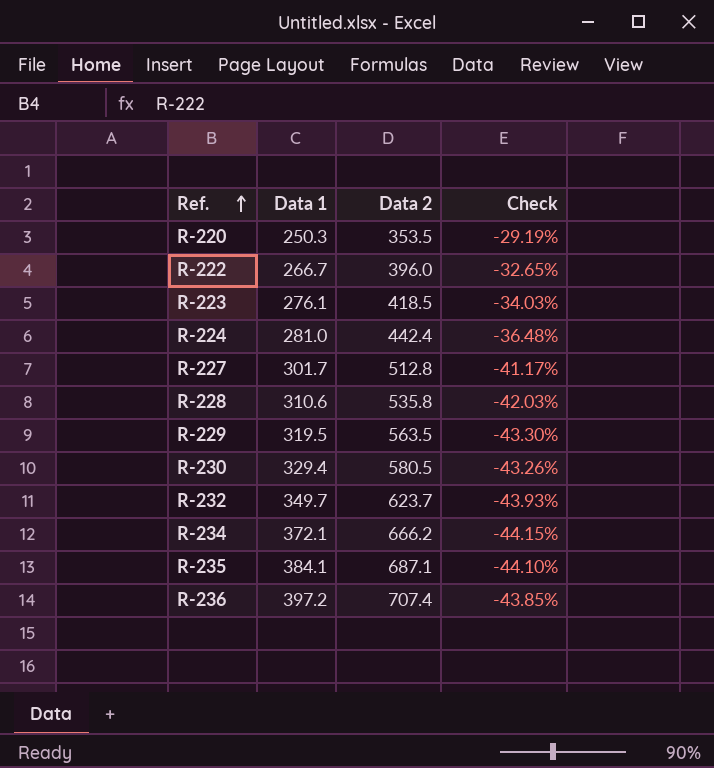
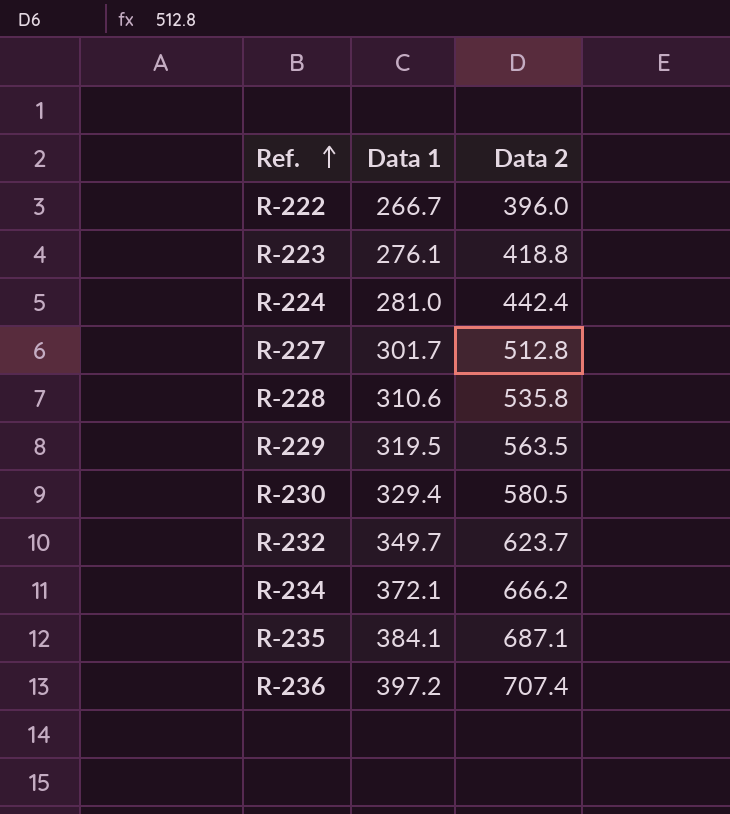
column Check | formula: ([Data 1] - [Data 2]) / [Data 2] -> none
row R-220: 250.3 | 353.5 | -29.19% -> none
R-223 | Data 2: 418.5 -> 418.8

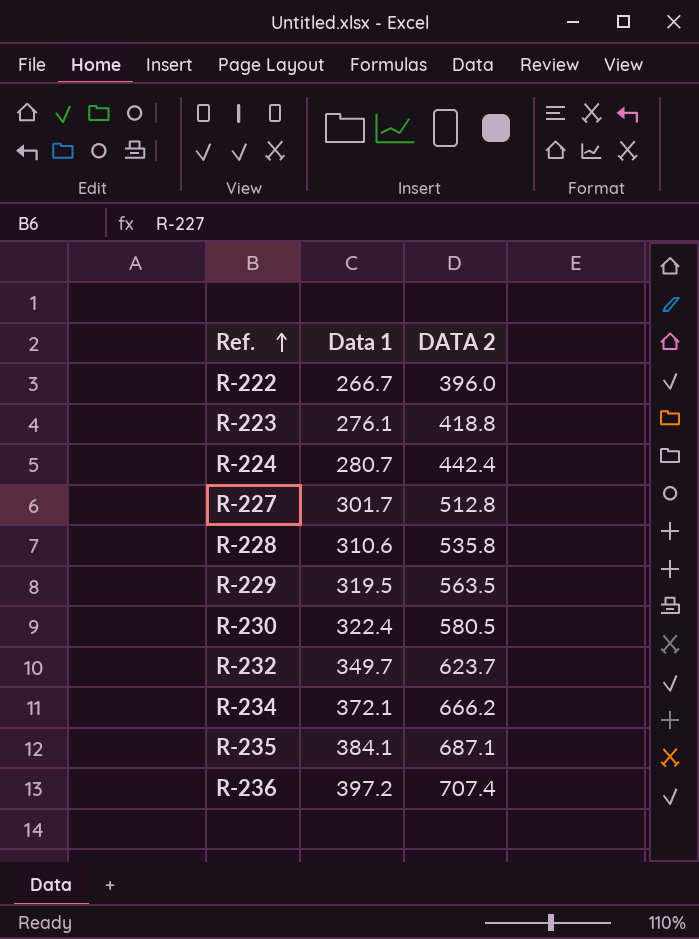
column name: Data 2 -> DATA 2
R-224 | Data 1: 281.0 -> 280.7
R-230 | Data 1: 329.4 -> 322.4

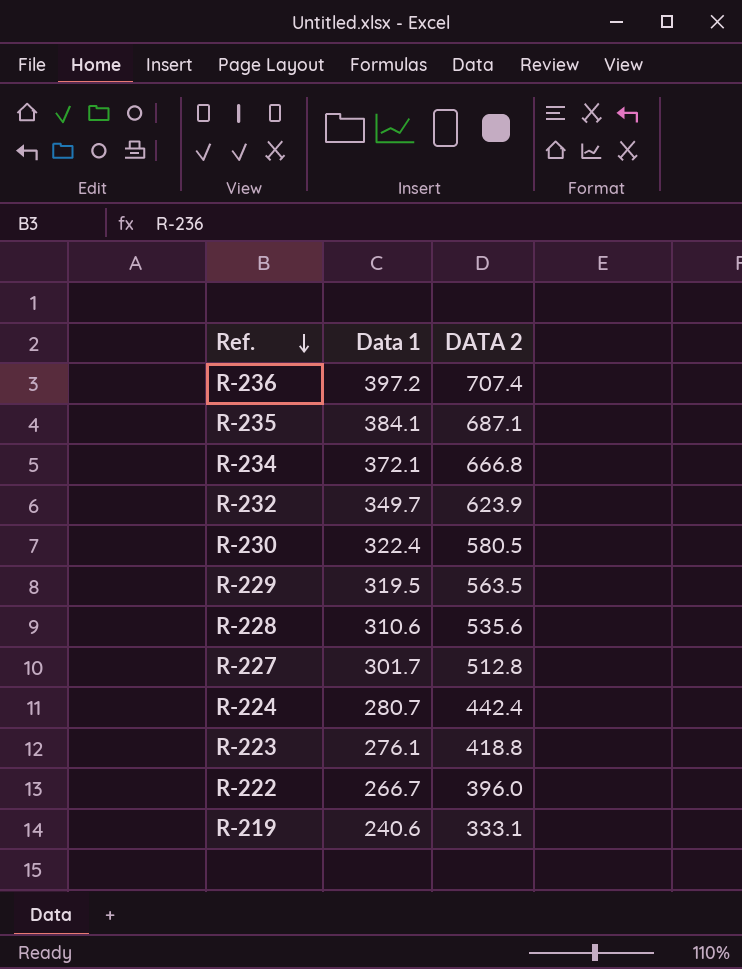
row order: Ref. ascending -> Ref. descending
R-234 | DATA 2: 666.2 -> 666.8
R-232 | DATA 2: 623.7 -> 623.9
R-228 | DATA 2: 535.8 -> 535.6
row R-219: none -> 240.6 | 333.1

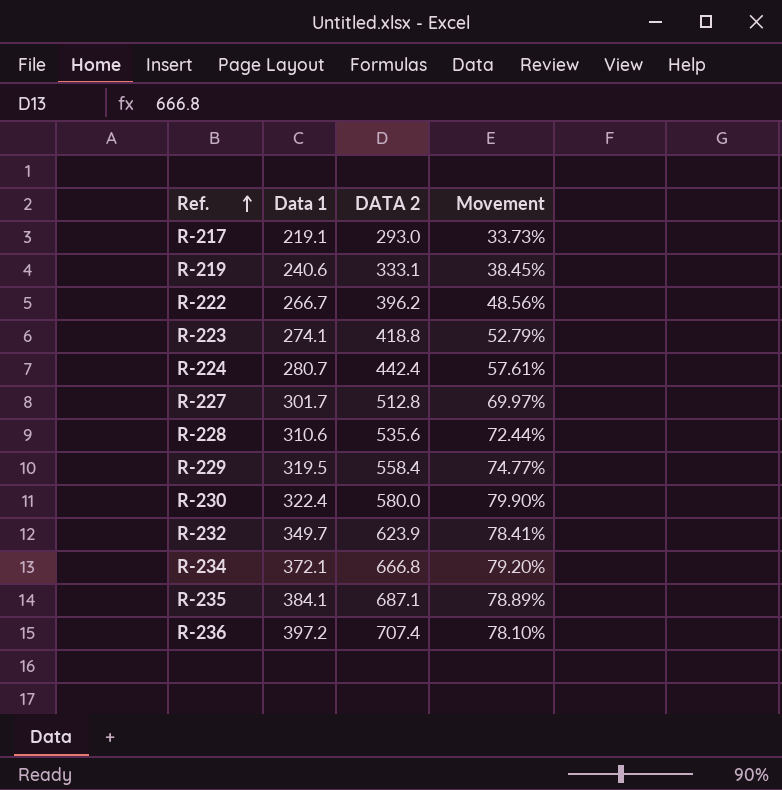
row order: Ref. descending -> Ref. ascending
column Movement | formula: none -> ([DATA 2] - [Data 1]) / [Data 1]
row R-217: none -> 219.1 | 293.0 | 33.73%
R-222 | DATA 2: 396.0 -> 396.2
R-223 | Data 1: 276.1 -> 274.1
R-229 | DATA 2: 563.5 -> 558.4
R-230 | DATA 2: 580.5 -> 580.0

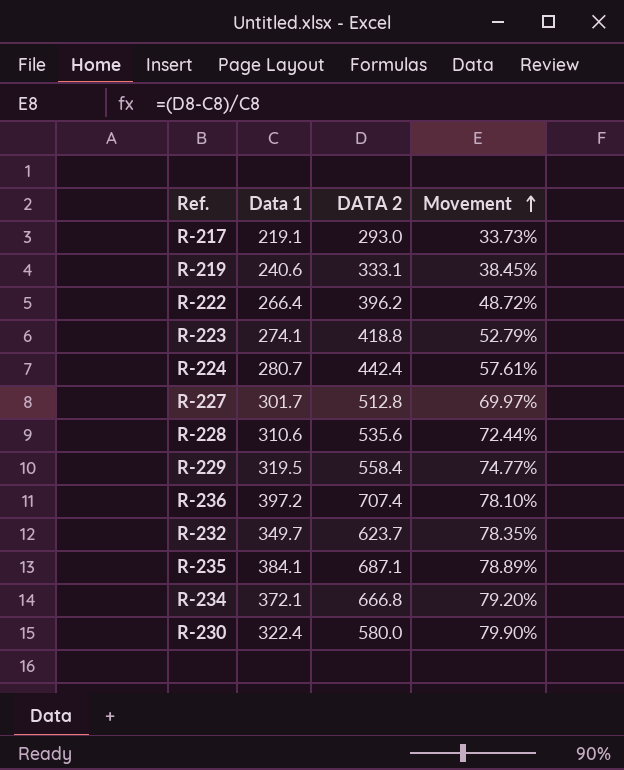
row order: Ref. ascending -> Movement ascending
R-222 | Data 1: 266.7 -> 266.4
R-222 | Movement: 48.56% -> 48.72%
R-232 | DATA 2: 623.9 -> 623.7
R-232 | Movement: 78.41% -> 78.35%

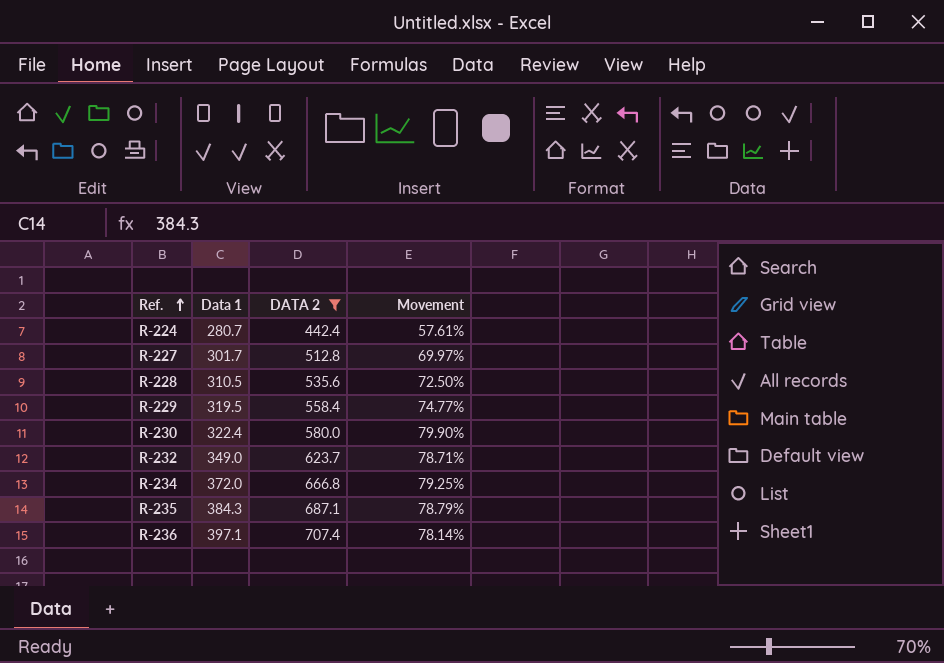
filter: none -> DATA 2 >= 442.4
row order: Movement ascending -> Ref. ascending
R-228 | Data 1: 310.6 -> 310.5
R-228 | Movement: 72.44% -> 72.50%
R-232 | Data 1: 349.7 -> 349.0
R-232 | Movement: 78.35% -> 78.71%
R-234 | Data 1: 372.1 -> 372.0
R-234 | Movement: 79.20% -> 79.25%
R-235 | Data 1: 384.1 -> 384.3
R-235 | Movement: 78.89% -> 78.79%
R-236 | Data 1: 397.2 -> 397.1
R-236 | Movement: 78.10% -> 78.14%

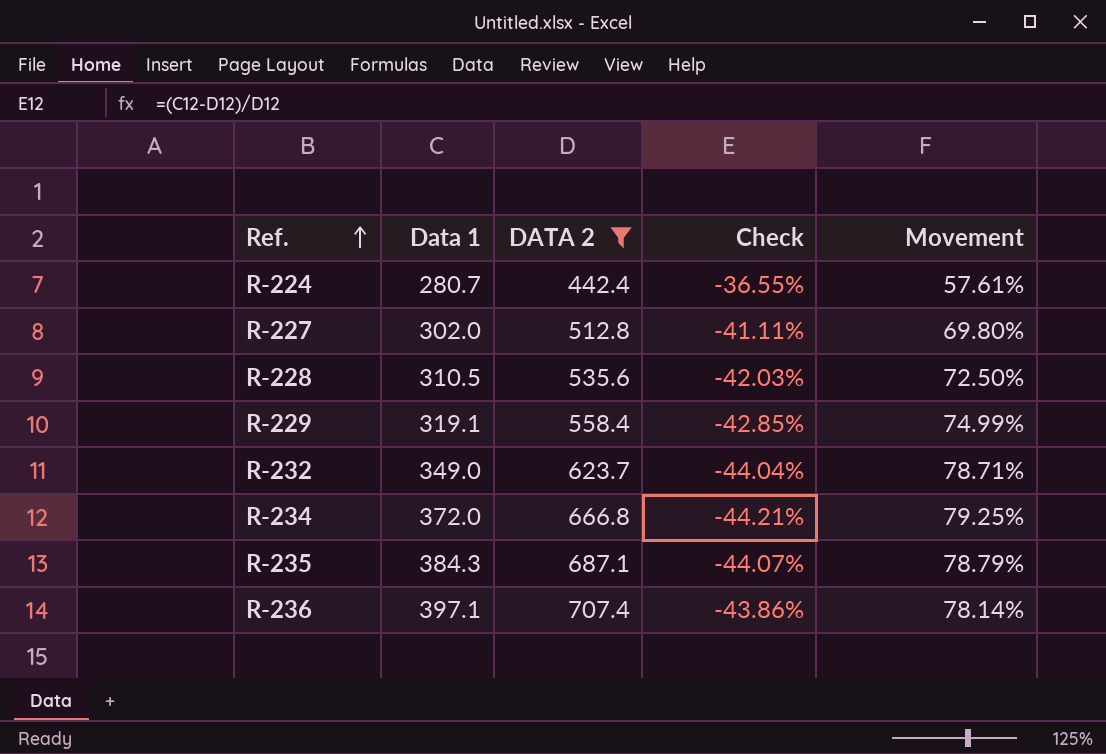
column Check | formula: none -> ([Data 1] - [DATA 2]) / [DATA 2]
row R-230: 322.4 | 580.0 | 79.90% -> none
R-227 | Data 1: 301.7 -> 302.0
R-227 | Movement: 69.97% -> 69.80%
R-229 | Data 1: 319.5 -> 319.1
R-229 | Movement: 74.77% -> 74.99%

